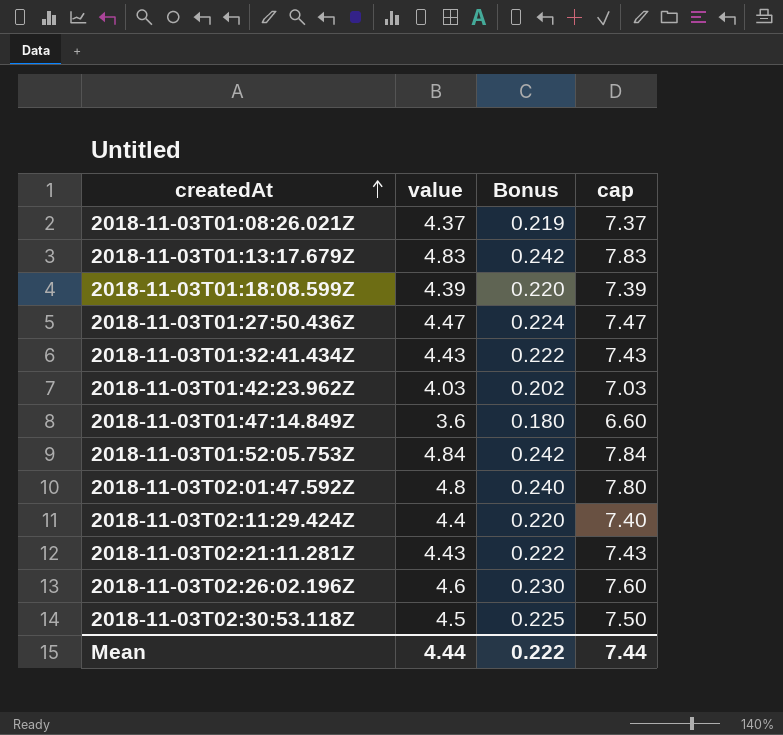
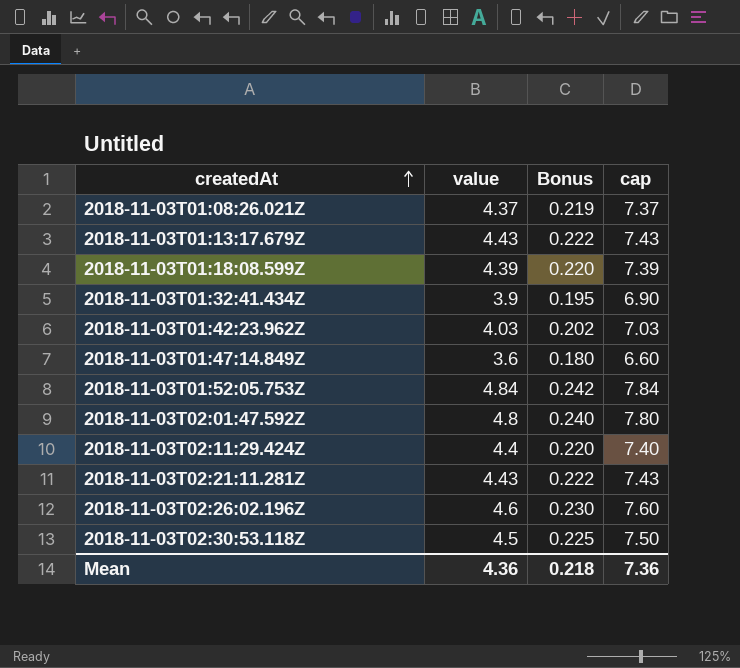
row 2018-11-03T01:27:50.436Z: 4.47 | 0.224 | 7.47 -> none
2018-11-03T01:13:17.679Z | value: 4.83 -> 4.43
2018-11-03T01:13:17.679Z | Bonus: 0.242 -> 0.222
2018-11-03T01:13:17.679Z | cap: 7.83 -> 7.43
2018-11-03T01:32:41.434Z | value: 4.43 -> 3.9
2018-11-03T01:32:41.434Z | Bonus: 0.222 -> 0.195
2018-11-03T01:32:41.434Z | cap: 7.43 -> 6.90
Mean | value: 4.44 -> 4.36
Mean | Bonus: 0.222 -> 0.218
Mean | cap: 7.44 -> 7.36

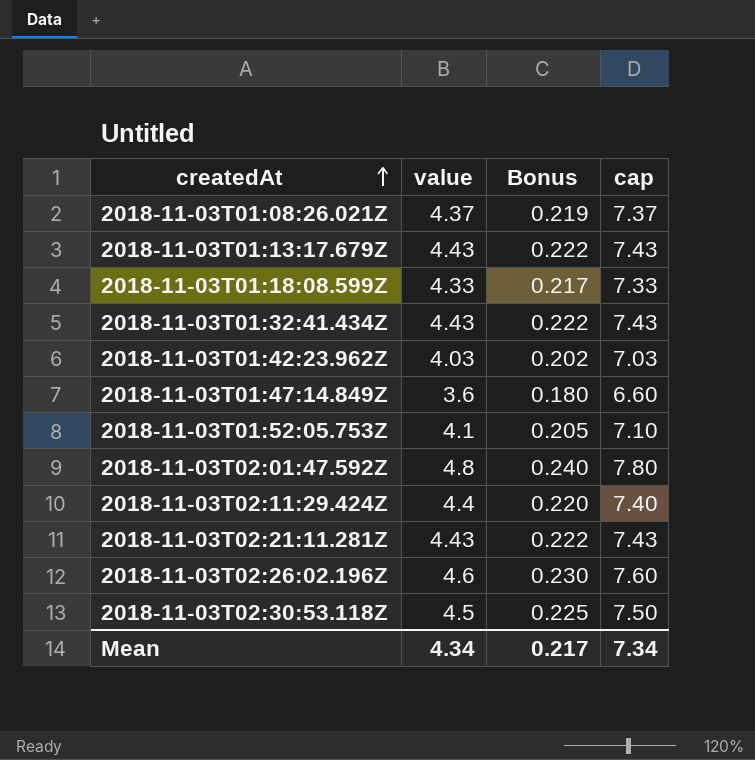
2018-11-03T01:18:08.599Z | value: 4.39 -> 4.33
2018-11-03T01:18:08.599Z | Bonus: 0.220 -> 0.217
2018-11-03T01:18:08.599Z | cap: 7.39 -> 7.33
2018-11-03T01:32:41.434Z | value: 3.9 -> 4.43
2018-11-03T01:32:41.434Z | Bonus: 0.195 -> 0.222
2018-11-03T01:32:41.434Z | cap: 6.90 -> 7.43
2018-11-03T01:52:05.753Z | value: 4.84 -> 4.1
2018-11-03T01:52:05.753Z | Bonus: 0.242 -> 0.205
2018-11-03T01:52:05.753Z | cap: 7.84 -> 7.10
Mean | value: 4.36 -> 4.34
Mean | Bonus: 0.218 -> 0.217
Mean | cap: 7.36 -> 7.34

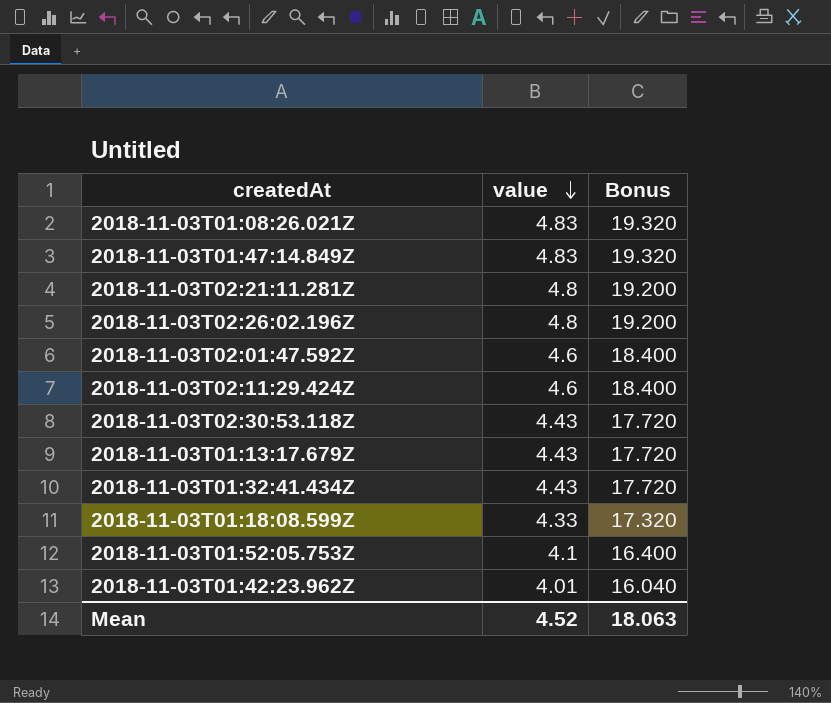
row order: createdAt ascending -> value descending
column cap | formula: [value] + 3 -> none
column Bonus | formula: [value] * 0.05 -> [value] * 4
2018-11-03T01:08:26.021Z | value: 4.37 -> 4.83
2018-11-03T01:47:14.849Z | value: 3.6 -> 4.83
2018-11-03T02:21:11.281Z | value: 4.43 -> 4.8
2018-11-03T02:26:02.196Z | value: 4.6 -> 4.8
2018-11-03T02:01:47.592Z | value: 4.8 -> 4.6
2018-11-03T02:11:29.424Z | value: 4.4 -> 4.6
2018-11-03T02:30:53.118Z | value: 4.5 -> 4.43
2018-11-03T01:42:23.962Z | value: 4.03 -> 4.01
Mean | value: 4.34 -> 4.52
Mean | Bonus: 0.217 -> 18.063

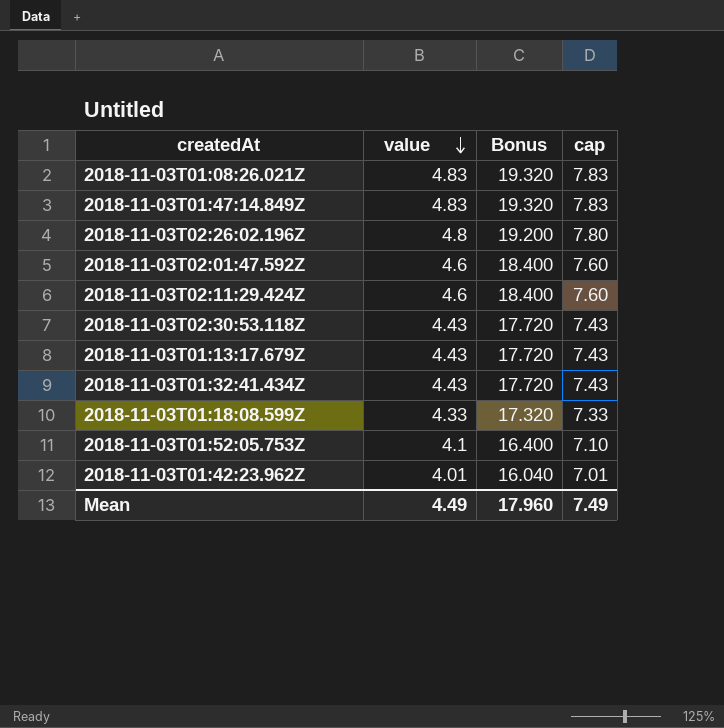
column cap | formula: none -> [value] + 3
row 2018-11-03T02:21:11.281Z: 4.8 | 19.200 -> none
Mean | value: 4.52 -> 4.49
Mean | Bonus: 18.063 -> 17.960

